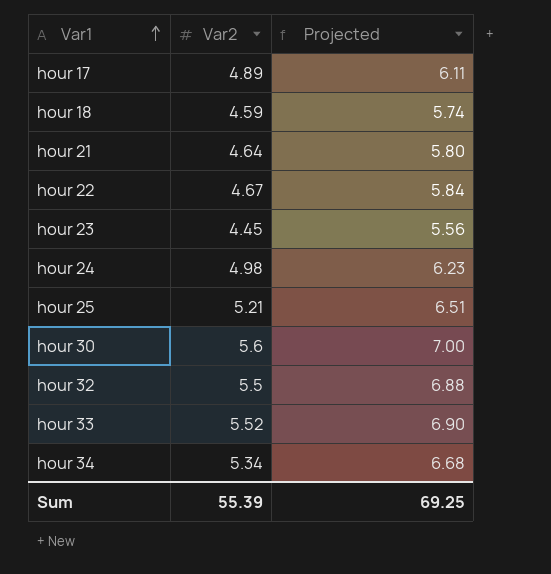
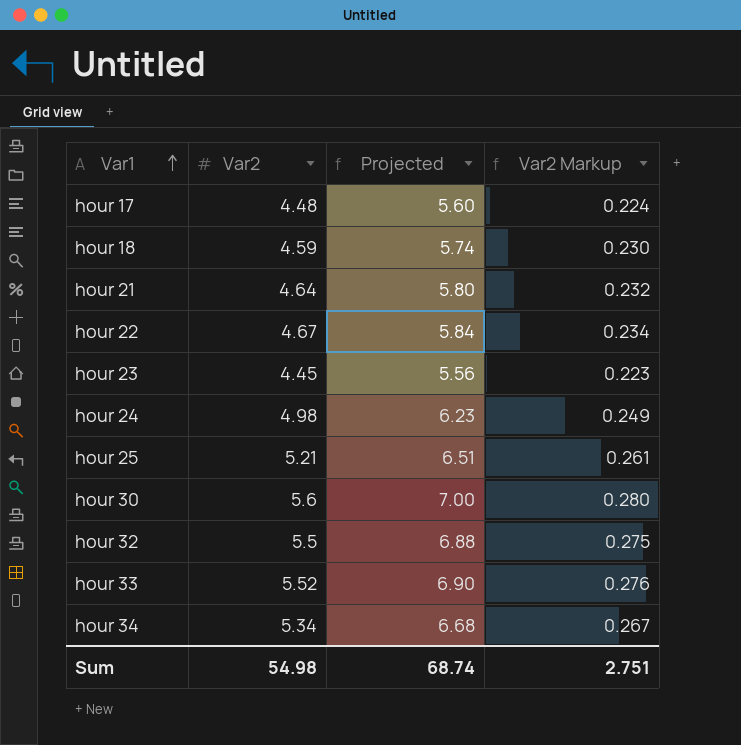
column Var2 Markup | formula: none -> [Var2] * 0.05
hour 17 | Var2: 4.89 -> 4.48
hour 17 | Projected: 6.11 -> 5.60
Sum | Var2: 55.39 -> 54.98
Sum | Projected: 69.25 -> 68.74

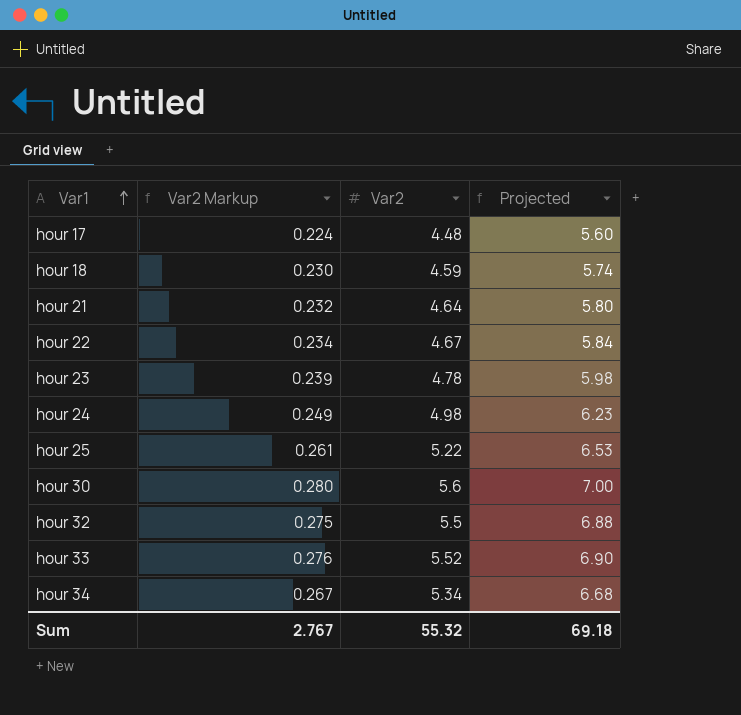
column Var2 Markup | position: 4 -> 2
hour 23 | Var2 Markup: 0.223 -> 0.239
hour 23 | Var2: 4.45 -> 4.78
hour 23 | Projected: 5.56 -> 5.98
hour 25 | Var2: 5.21 -> 5.22
hour 25 | Projected: 6.51 -> 6.53
Sum | Var2 Markup: 2.751 -> 2.767
Sum | Var2: 54.98 -> 55.32
Sum | Projected: 68.74 -> 69.18

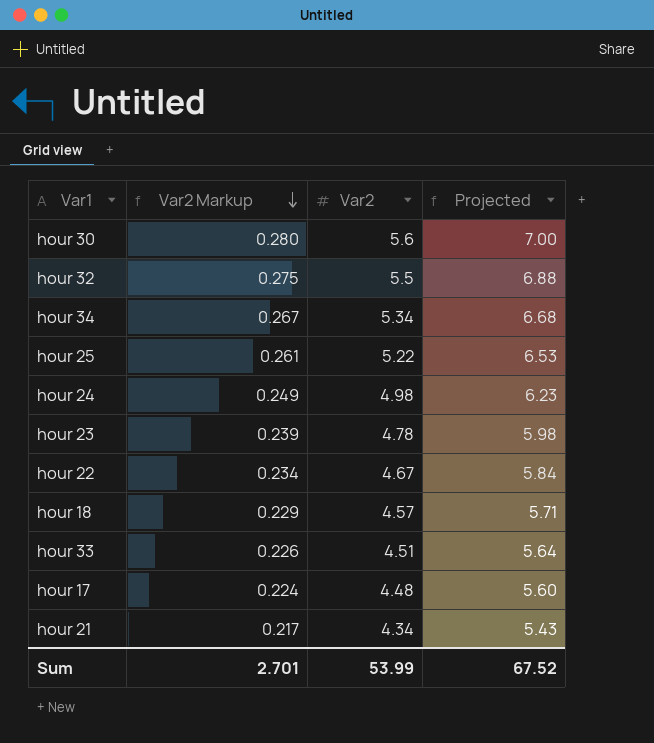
row order: Var1 ascending -> Var2 Markup descending
hour 18 | Var2 Markup: 0.230 -> 0.229
hour 18 | Var2: 4.59 -> 4.57
hour 18 | Projected: 5.74 -> 5.71
hour 33 | Var2 Markup: 0.276 -> 0.226
hour 33 | Var2: 5.52 -> 4.51
hour 33 | Projected: 6.90 -> 5.64
hour 21 | Var2 Markup: 0.232 -> 0.217
hour 21 | Var2: 4.64 -> 4.34
hour 21 | Projected: 5.80 -> 5.43
Sum | Var2 Markup: 2.767 -> 2.701
Sum | Var2: 55.32 -> 53.99
Sum | Projected: 69.18 -> 67.52

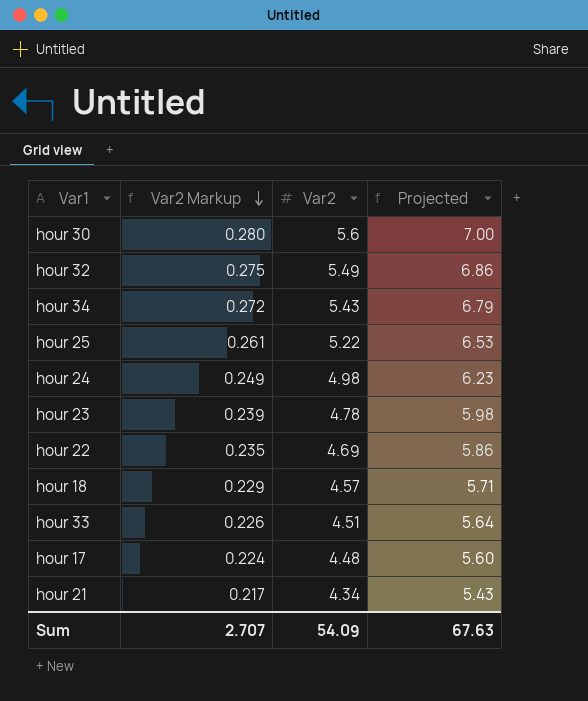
hour 32 | Var2: 5.5 -> 5.49
hour 32 | Projected: 6.88 -> 6.86
hour 34 | Var2 Markup: 0.267 -> 0.272
hour 34 | Var2: 5.34 -> 5.43
hour 34 | Projected: 6.68 -> 6.79
hour 22 | Var2 Markup: 0.234 -> 0.235
hour 22 | Var2: 4.67 -> 4.69
hour 22 | Projected: 5.84 -> 5.86
Sum | Var2 Markup: 2.701 -> 2.707
Sum | Var2: 53.99 -> 54.09
Sum | Projected: 67.52 -> 67.63

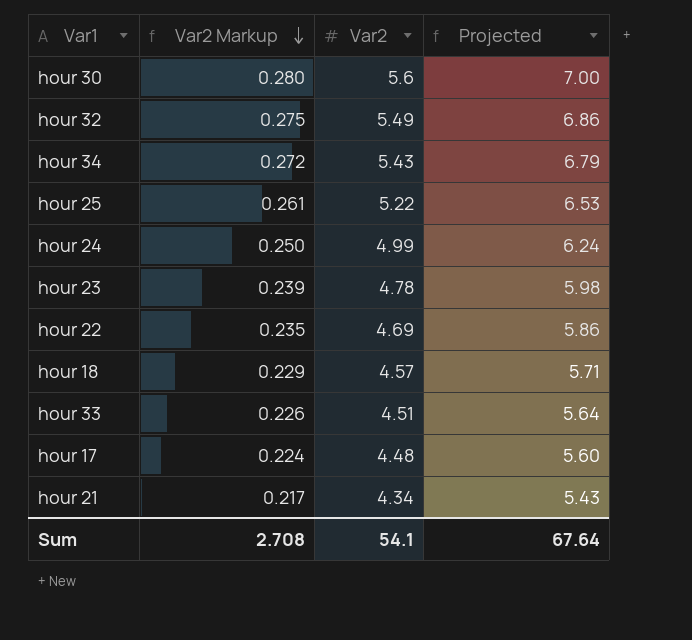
hour 24 | Var2 Markup: 0.249 -> 0.250
hour 24 | Var2: 4.98 -> 4.99
hour 24 | Projected: 6.23 -> 6.24
Sum | Var2 Markup: 2.707 -> 2.708
Sum | Var2: 54.09 -> 54.1
Sum | Projected: 67.63 -> 67.64

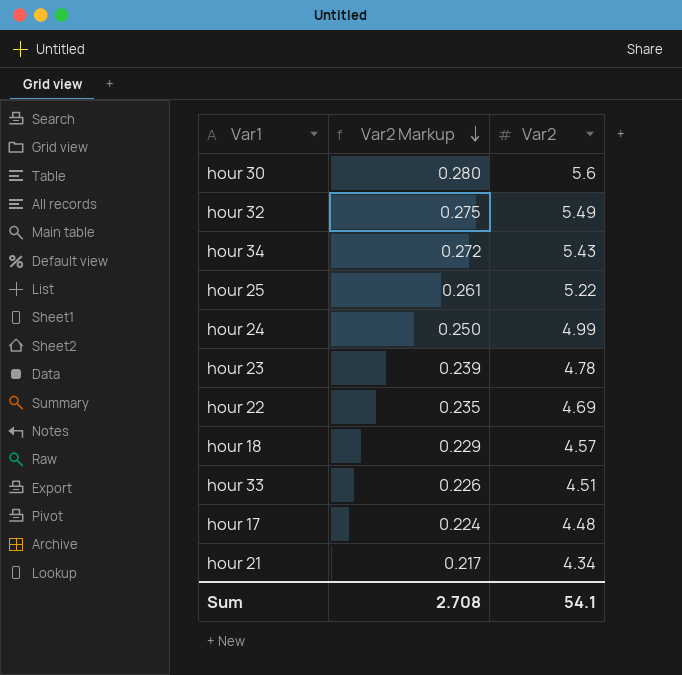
column Projected | formula: [Var2] * 1.25 -> none

